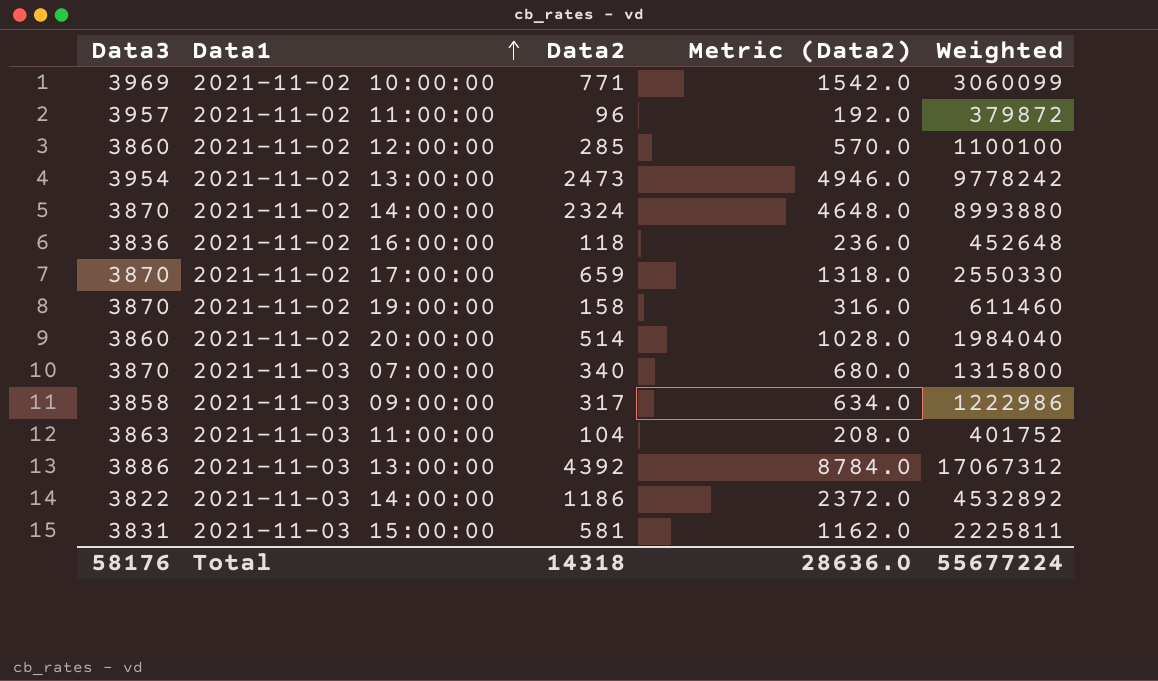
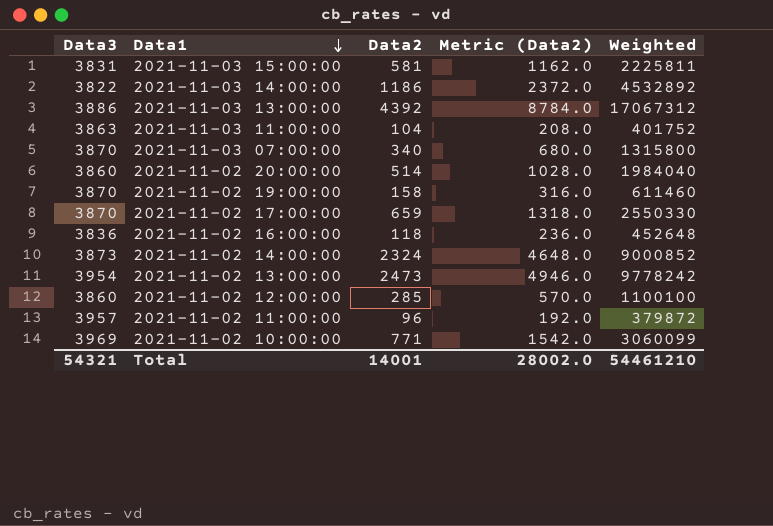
row order: Data1 ascending -> Data1 descending
row 2021-11-03 09:00:00: 3858 | 317 | 634.0 | 1222986 -> none
2021-11-02 14:00:00 | Data3: 3870 -> 3873
2021-11-02 14:00:00 | Weighted: 8993880 -> 9000852
Total | Data3: 58176 -> 54321
Total | Data2: 14318 -> 14001
Total | Metric (Data2): 28636.0 -> 28002.0
Total | Weighted: 55677224 -> 54461210

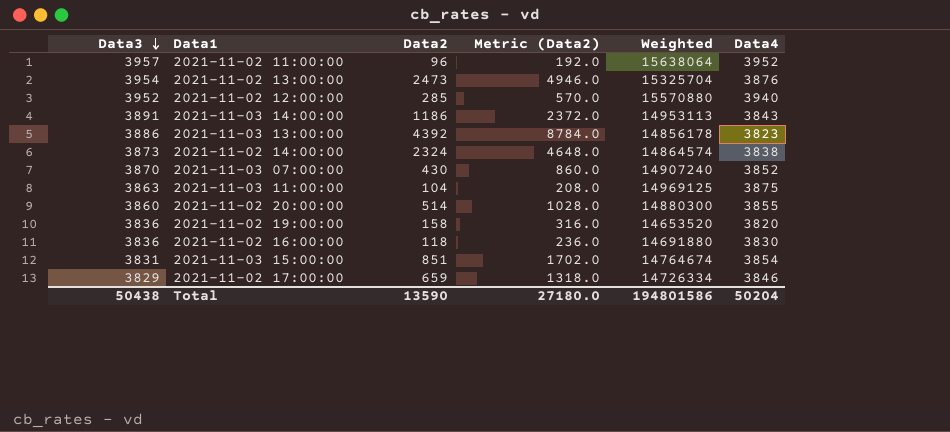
row order: Data1 descending -> Data3 descending
column Weighted | formula: [Data3] * [Data2] -> [Data3] * [Data4]
column Data4 | position: none -> 6
row 2021-11-02 10:00:00: 3969 | 771 | 1542.0 | 3060099 -> none
2021-11-02 12:00:00 | Data3: 3860 -> 3952
2021-11-03 14:00:00 | Data3: 3822 -> 3891
2021-11-03 07:00:00 | Data2: 340 -> 430
2021-11-03 07:00:00 | Metric (Data2): 680.0 -> 860.0
2021-11-02 19:00:00 | Data3: 3870 -> 3836
2021-11-03 15:00:00 | Data2: 581 -> 851
2021-11-03 15:00:00 | Metric (Data2): 1162.0 -> 1702.0
2021-11-02 17:00:00 | Data3: 3870 -> 3829
Total | Data3: 54321 -> 50438
Total | Data2: 14001 -> 13590
Total | Metric (Data2): 28002.0 -> 27180.0
Total | Weighted: 54461210 -> 194801586

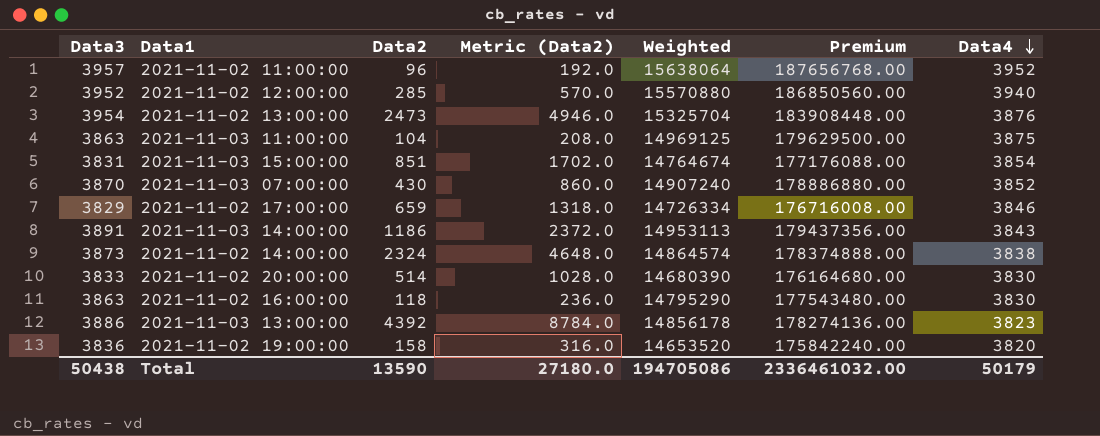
row order: Data3 descending -> Data4 descending
column Premium | formula: none -> [Weighted] * 12
2021-11-02 20:00:00 | Data3: 3860 -> 3833
2021-11-02 20:00:00 | Weighted: 14880300 -> 14680390
2021-11-02 20:00:00 | Data4: 3855 -> 3830
2021-11-02 16:00:00 | Data3: 3836 -> 3863
2021-11-02 16:00:00 | Weighted: 14691880 -> 14795290
Total | Weighted: 194801586 -> 194705086
Total | Data4: 50204 -> 50179

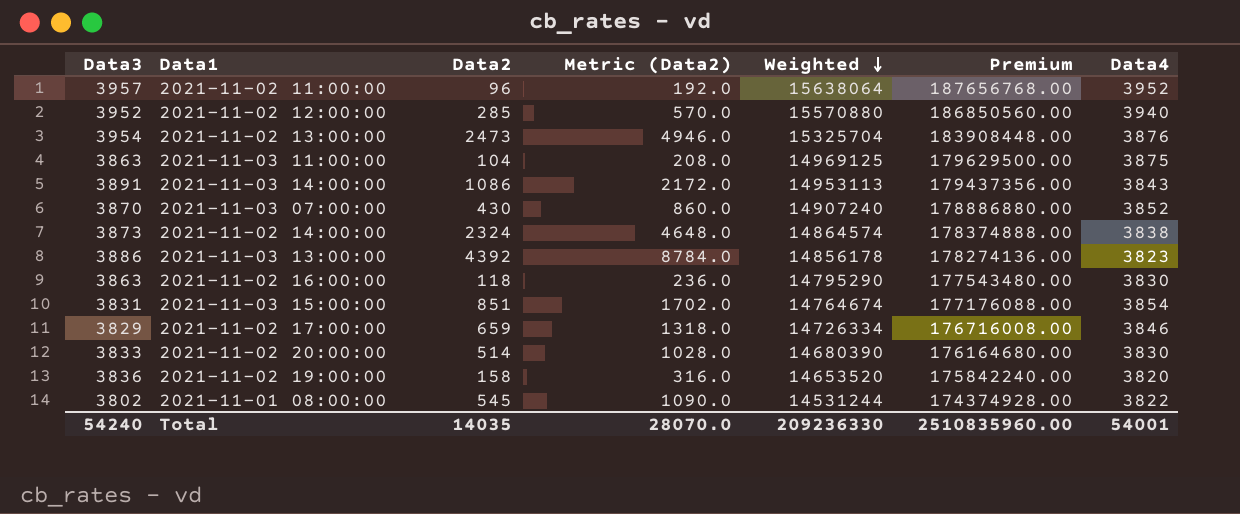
row order: Data4 descending -> Weighted descending
2021-11-03 14:00:00 | Data2: 1186 -> 1086
2021-11-03 14:00:00 | Metric (Data2): 2372.0 -> 2172.0
row 2021-11-01 08:00:00: none -> 3802 | 545 | 1090.0 | 14531244 | 174374928.00 | 3822
Total | Data3: 50438 -> 54240
Total | Data2: 13590 -> 14035
Total | Metric (Data2): 27180.0 -> 28070.0
Total | Weighted: 194705086 -> 209236330
Total | Premium: 2336461032.00 -> 2510835960.00
Total | Data4: 50179 -> 54001

